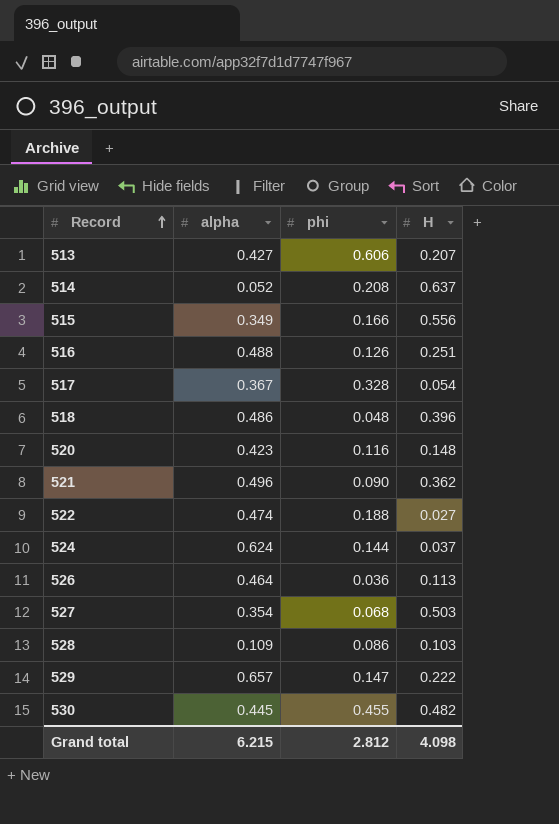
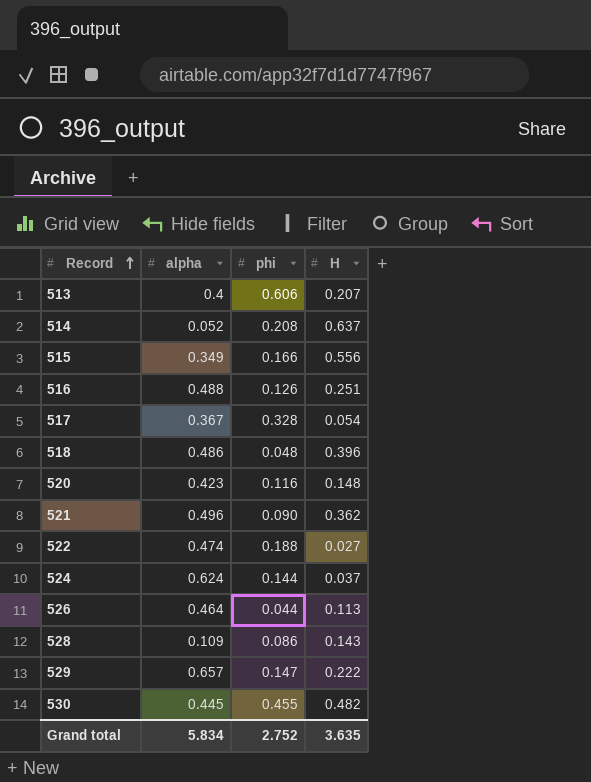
row 527: 0.354 | 0.068 | 0.503 -> none
513 | alpha: 0.427 -> 0.4
526 | phi: 0.036 -> 0.044
528 | H: 0.103 -> 0.143
Grand total | alpha: 6.215 -> 5.834
Grand total | phi: 2.812 -> 2.752
Grand total | H: 4.098 -> 3.635

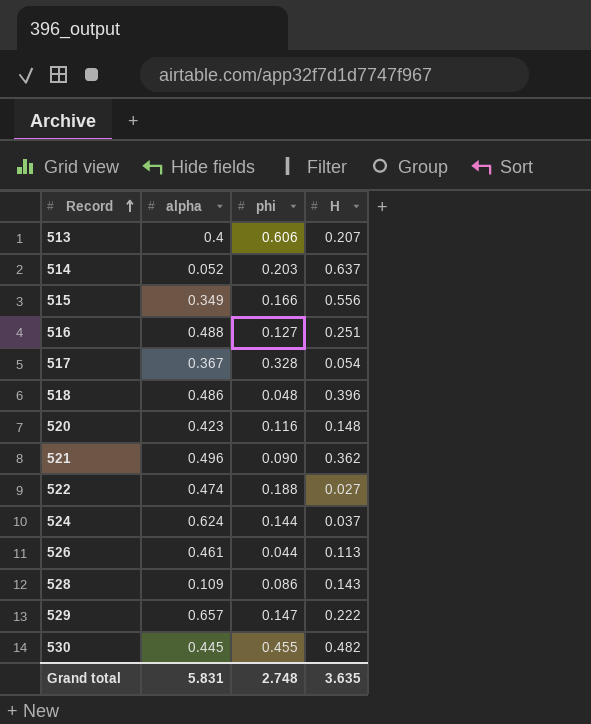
514 | phi: 0.208 -> 0.203
516 | phi: 0.126 -> 0.127
526 | alpha: 0.464 -> 0.461
Grand total | alpha: 5.834 -> 5.831
Grand total | phi: 2.752 -> 2.748

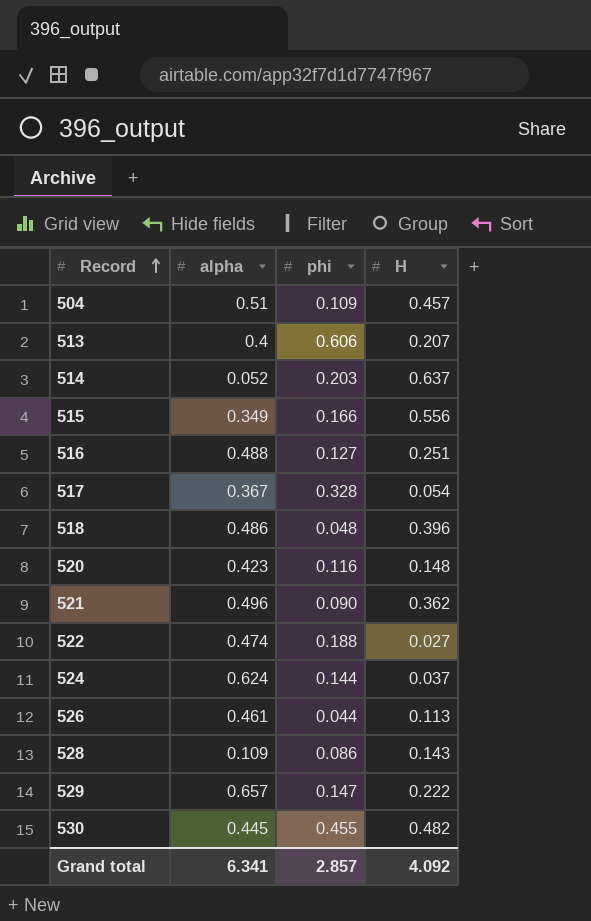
row 504: none -> 0.51 | 0.109 | 0.457
Grand total | alpha: 5.831 -> 6.341
Grand total | phi: 2.748 -> 2.857
Grand total | H: 3.635 -> 4.092

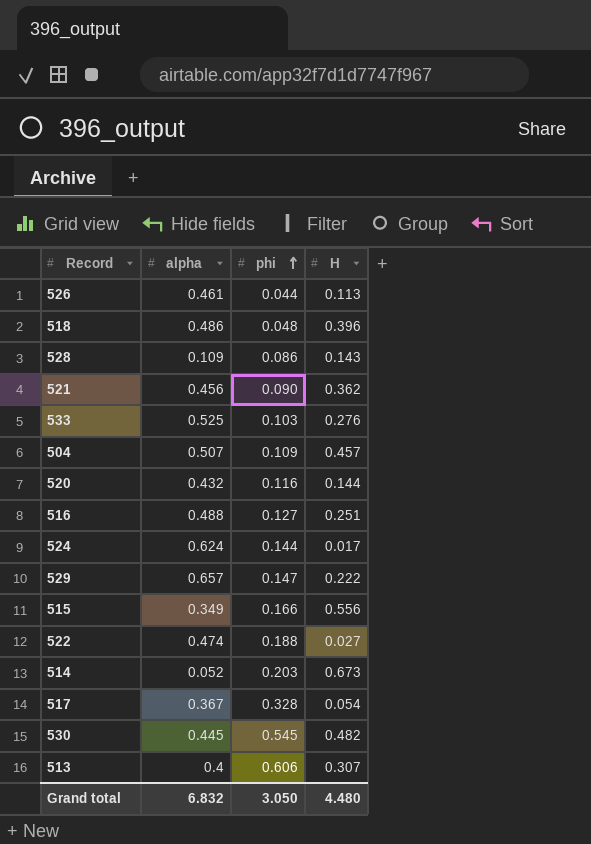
row order: Record ascending -> phi ascending
521 | alpha: 0.496 -> 0.456
row 533: none -> 0.525 | 0.103 | 0.276
504 | alpha: 0.51 -> 0.507
520 | alpha: 0.423 -> 0.432
520 | H: 0.148 -> 0.144
524 | H: 0.037 -> 0.017
514 | H: 0.637 -> 0.673
530 | phi: 0.455 -> 0.545
513 | H: 0.207 -> 0.307
Grand total | alpha: 6.341 -> 6.832
Grand total | phi: 2.857 -> 3.050
Grand total | H: 4.092 -> 4.480

